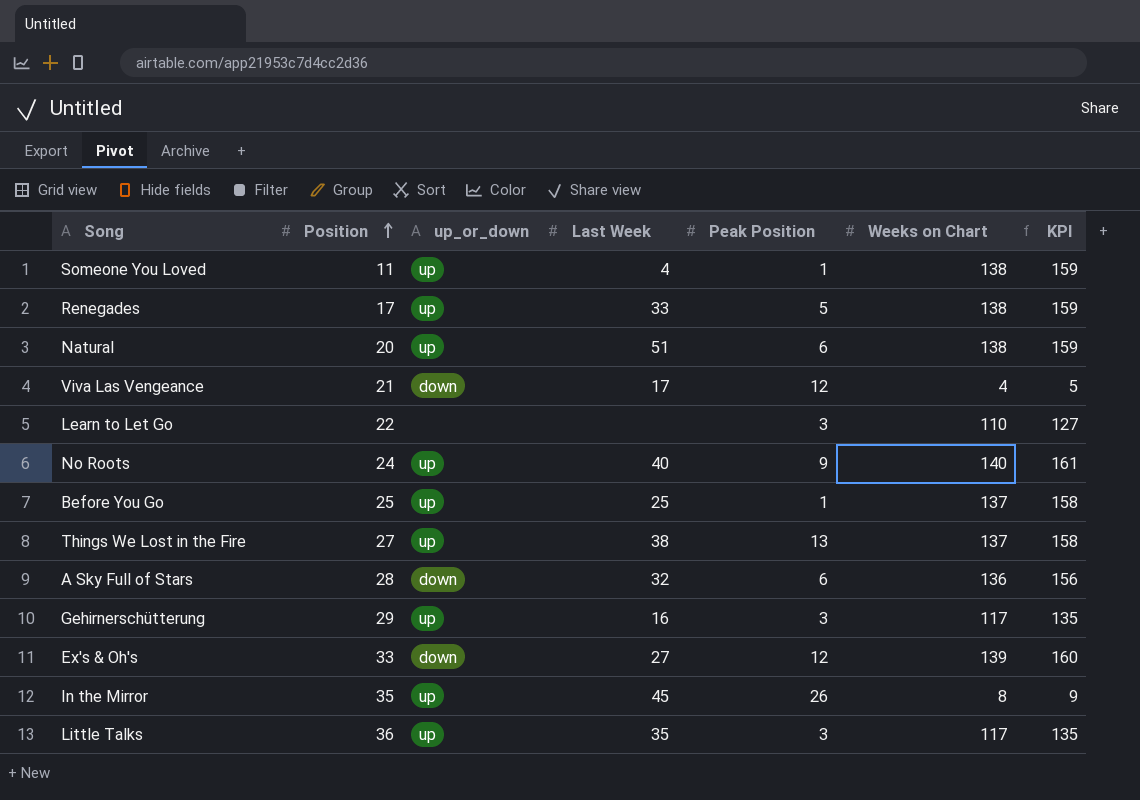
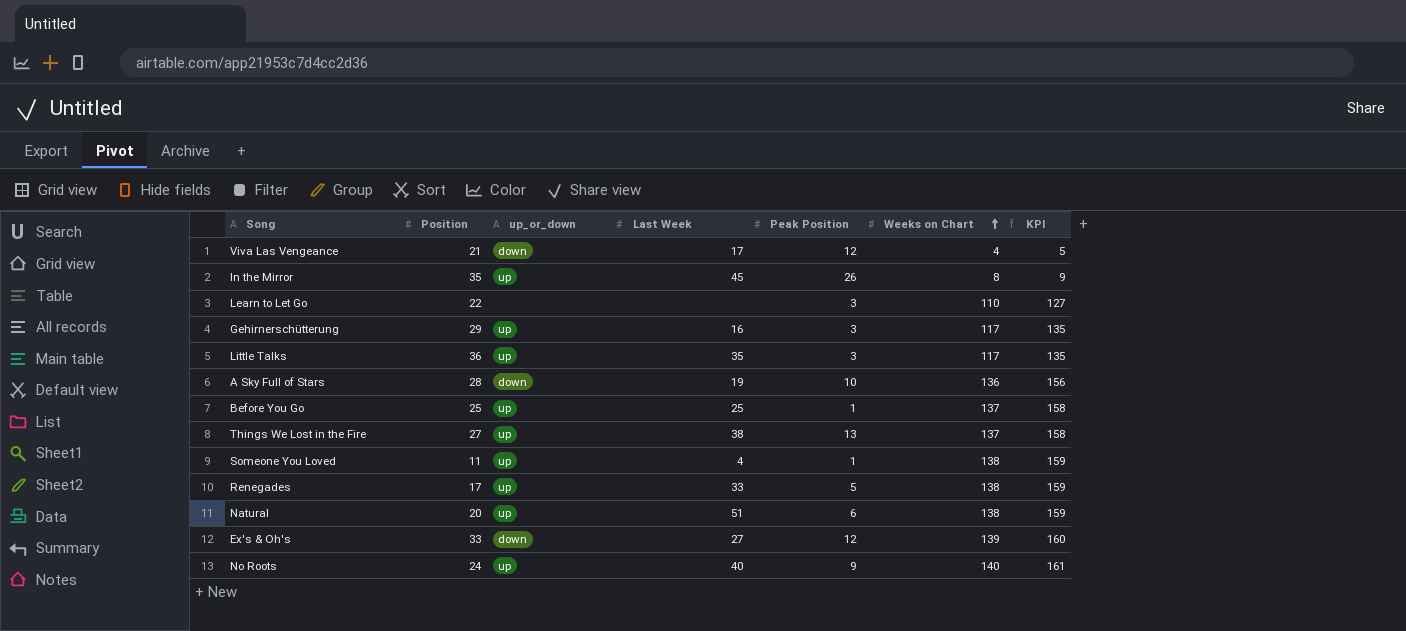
row order: Position ascending -> Weeks on Chart ascending
A Sky Full of Stars | Last Week: 32 -> 19
A Sky Full of Stars | Peak Position: 6 -> 10

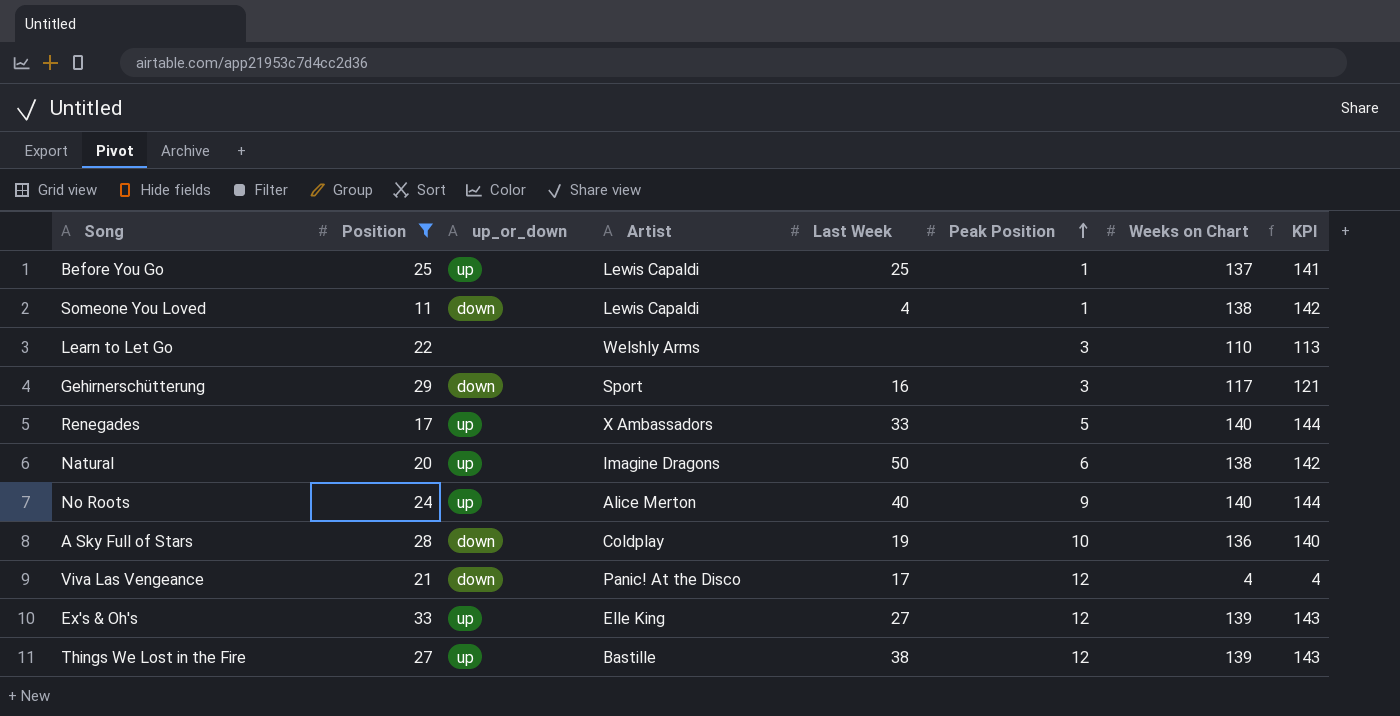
filter: none -> Position <= 33
row order: Weeks on Chart ascending -> Peak Position ascending
column Artist | position: none -> 4
column KPI | formula: [Weeks on Chart] * 1.15 -> [Weeks on Chart] * 1.03
Someone You Loved | up_or_down: up -> down
Gehirnerschütterung | up_or_down: up -> down
Renegades | Weeks on Chart: 138 -> 140
Natural | Last Week: 51 -> 50
Ex's & Oh's | up_or_down: down -> up
Things We Lost in the Fire | Peak Position: 13 -> 12
Things We Lost in the Fire | Weeks on Chart: 137 -> 139

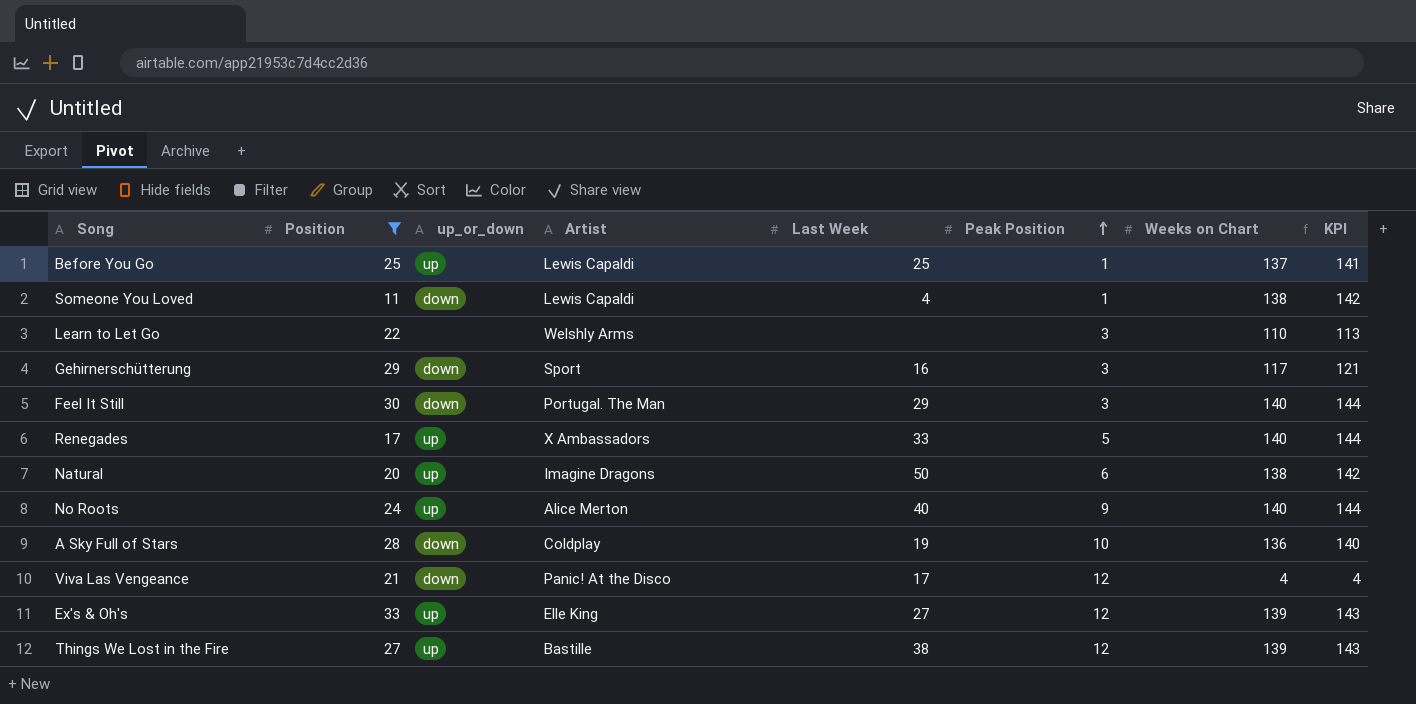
row Feel It Still: none -> 30 | down | Portugal. The Man | 29 | 3 | 140 | 144

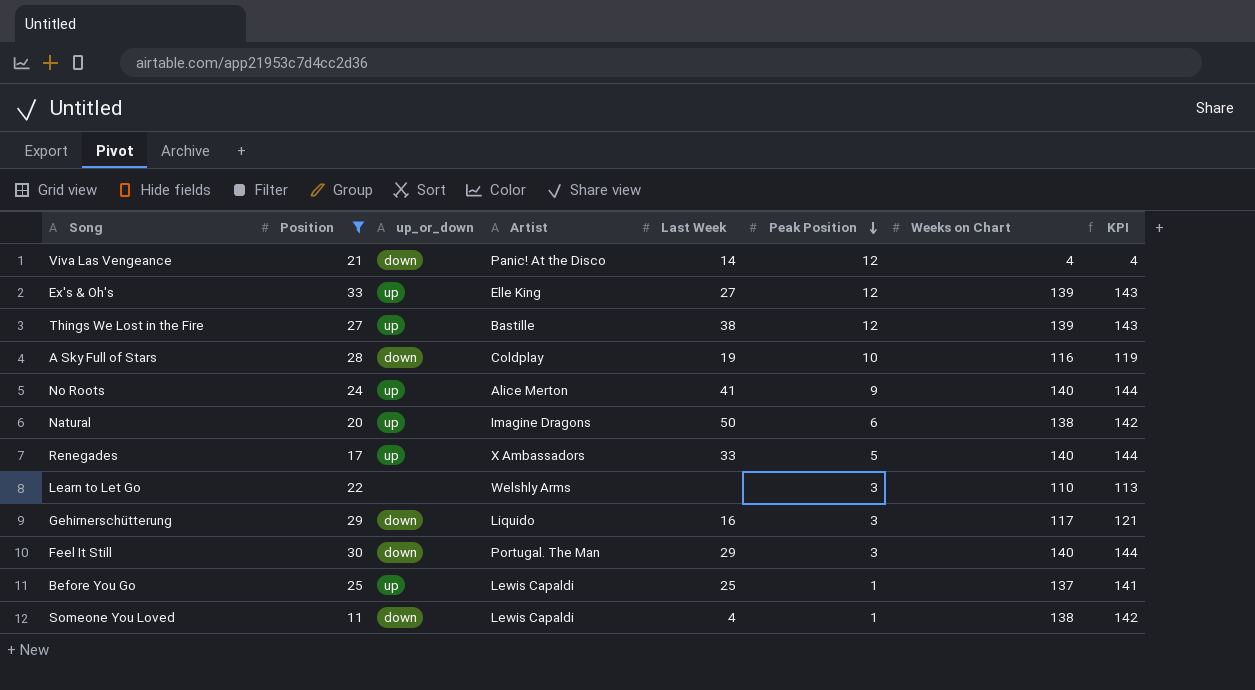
row order: Peak Position ascending -> Peak Position descending
Viva Las Vengeance | Last Week: 17 -> 14
A Sky Full of Stars | Weeks on Chart: 136 -> 116
A Sky Full of Stars | KPI: 140 -> 119
No Roots | Last Week: 40 -> 41
Gehirnerschütterung | Artist: Sport -> Liquido

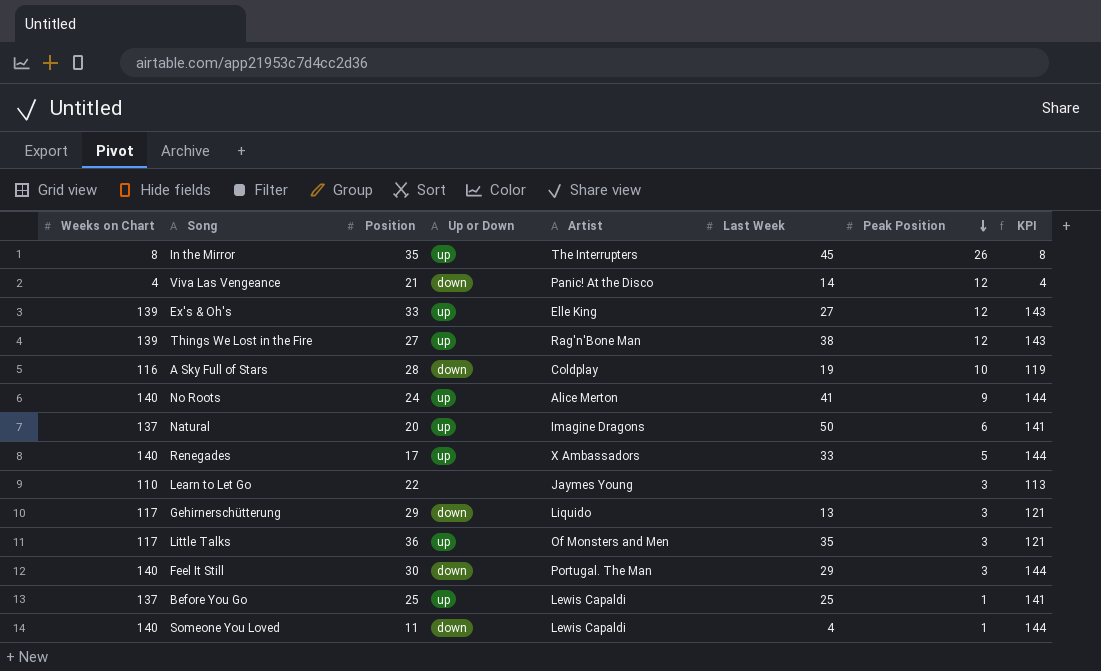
filter: Position <= 33 -> none
column Weeks on Chart | position: 7 -> 1
column name: up_or_down -> Up or Down
Things We Lost in the Fire | Artist: Bastille -> Rag'n'Bone Man
Natural | Weeks on Chart: 138 -> 137
Natural | KPI: 142 -> 141
Learn to Let Go | Artist: Welshly Arms -> Jaymes Young
Gehirnerschütterung | Last Week: 16 -> 13
Someone You Loved | Weeks on Chart: 138 -> 140
Someone You Loved | KPI: 142 -> 144

